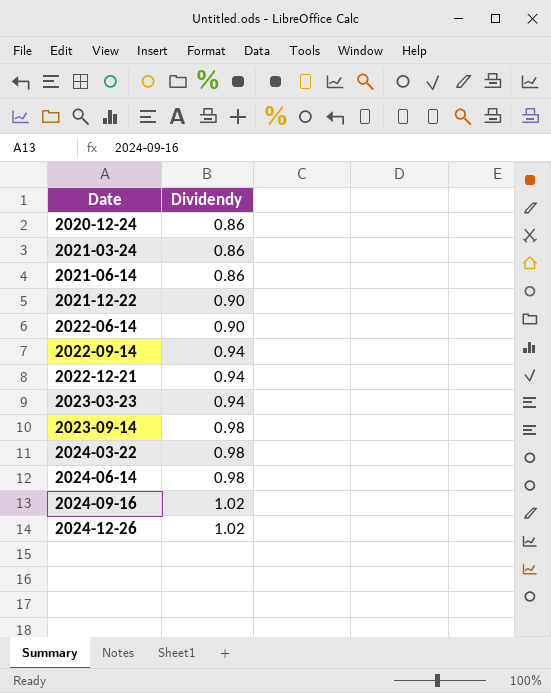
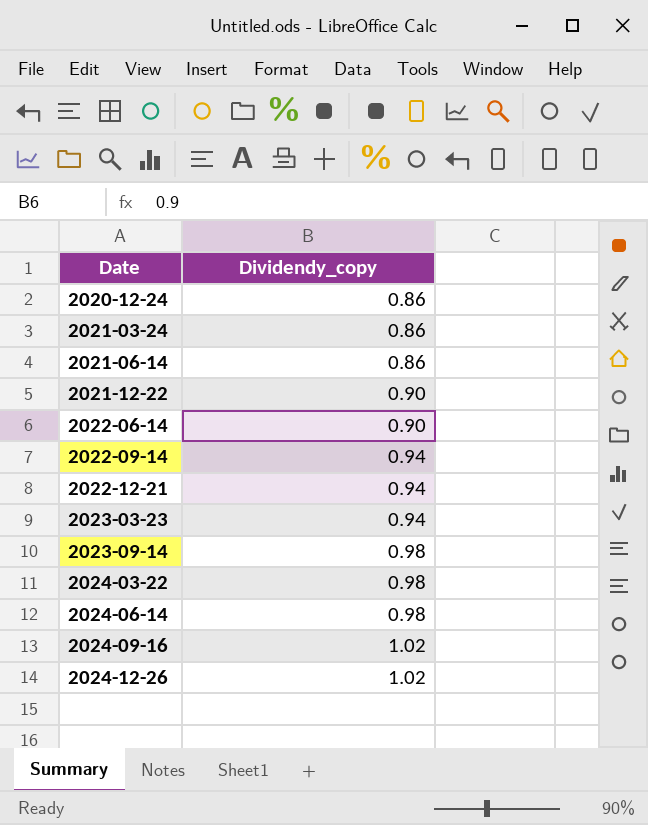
column name: Dividendy -> Dividendy_copy

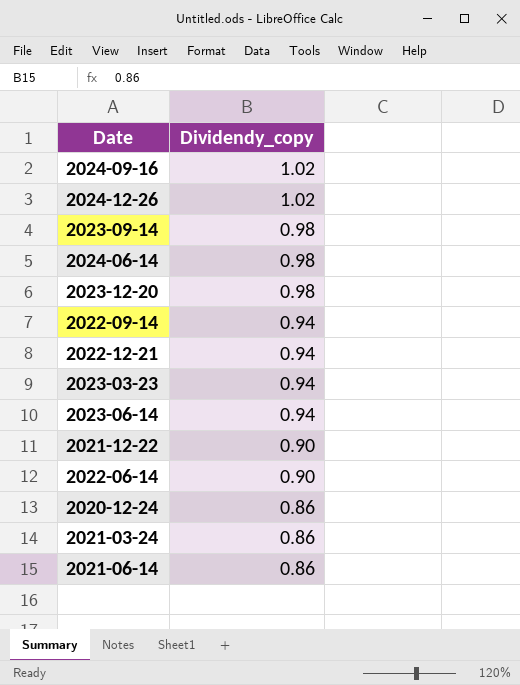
row order: Date ascending -> Dividendy_copy descending
row 2024-03-22: 0.98 -> none
row 2023-12-20: none -> 0.98
row 2023-06-14: none -> 0.94

